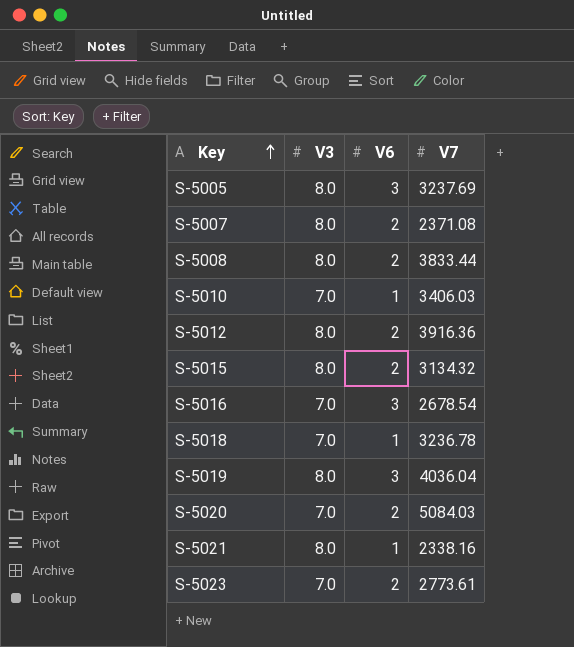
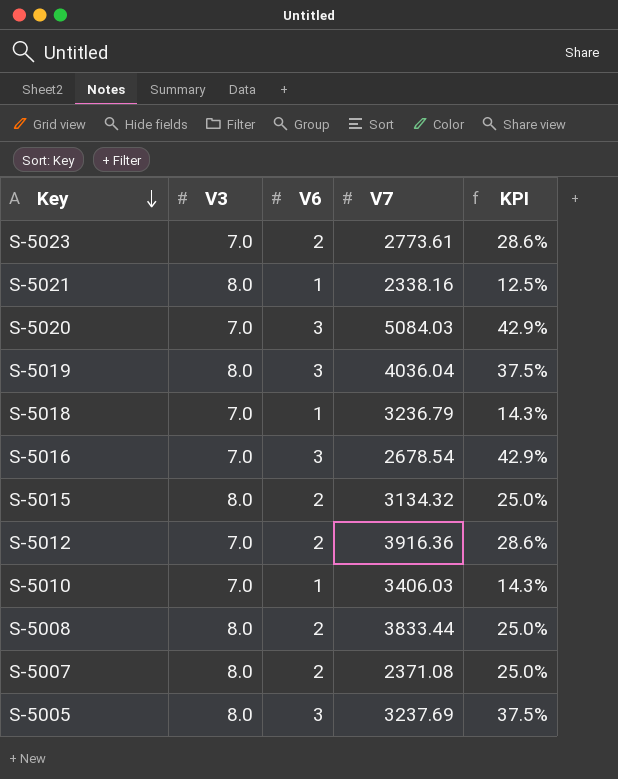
row order: Key ascending -> Key descending
column KPI | formula: none -> [V6] / [V3]
S-5020 | V6: 2 -> 3
S-5018 | V7: 3236.78 -> 3236.79
S-5012 | V3: 8.0 -> 7.0

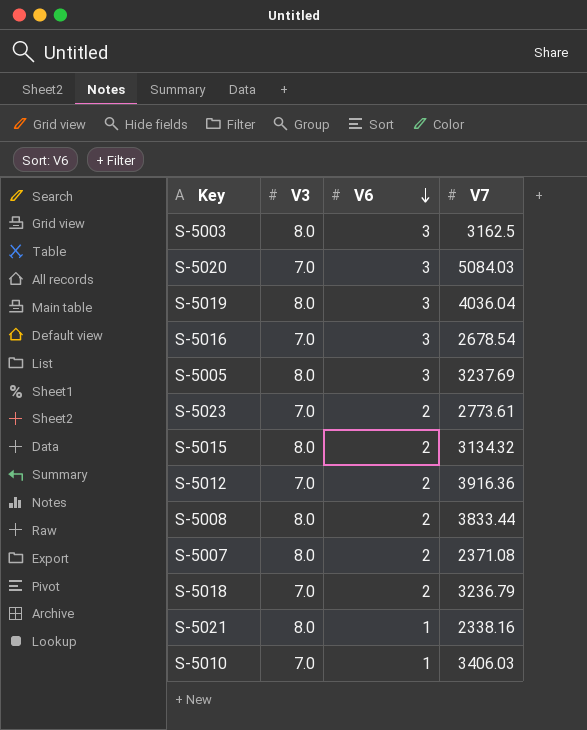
row order: Key descending -> V6 descending
column KPI | formula: [V6] / [V3] -> none
row S-5003: none -> 8.0 | 3 | 3162.5
S-5018 | V6: 1 -> 2

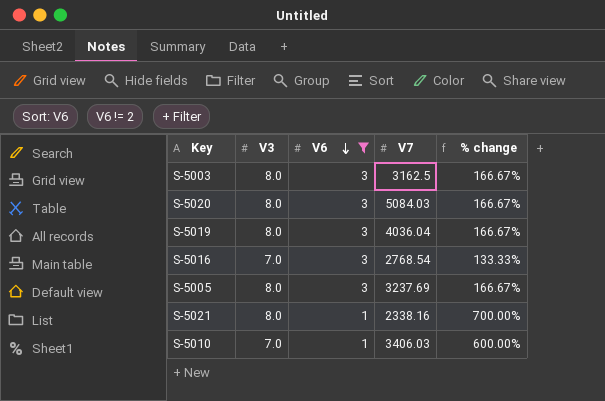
filter: none -> V6 != 2
column % change | formula: none -> ([V3] - [V6]) / [V6]
S-5020 | V3: 7.0 -> 8.0
S-5016 | V7: 2678.54 -> 2768.54

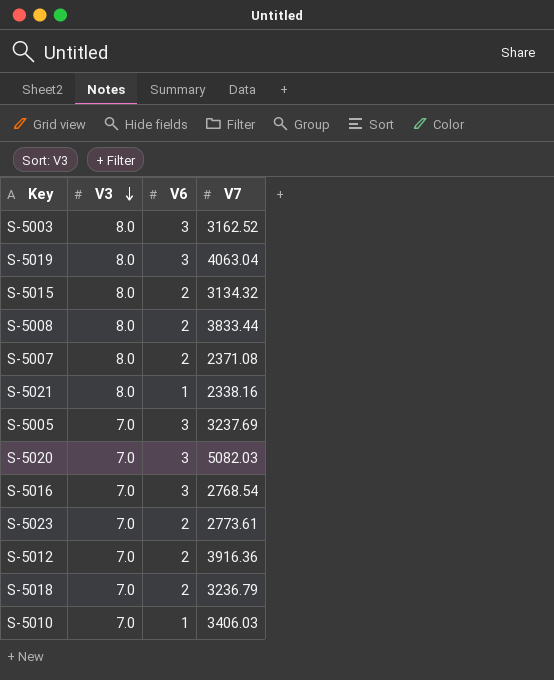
filter: V6 != 2 -> none
row order: V6 descending -> V3 descending
column % change | formula: ([V3] - [V6]) / [V6] -> none
S-5003 | V7: 3162.5 -> 3162.52
S-5019 | V7: 4036.04 -> 4063.04
S-5005 | V3: 8.0 -> 7.0
S-5020 | V3: 8.0 -> 7.0
S-5020 | V7: 5084.03 -> 5082.03

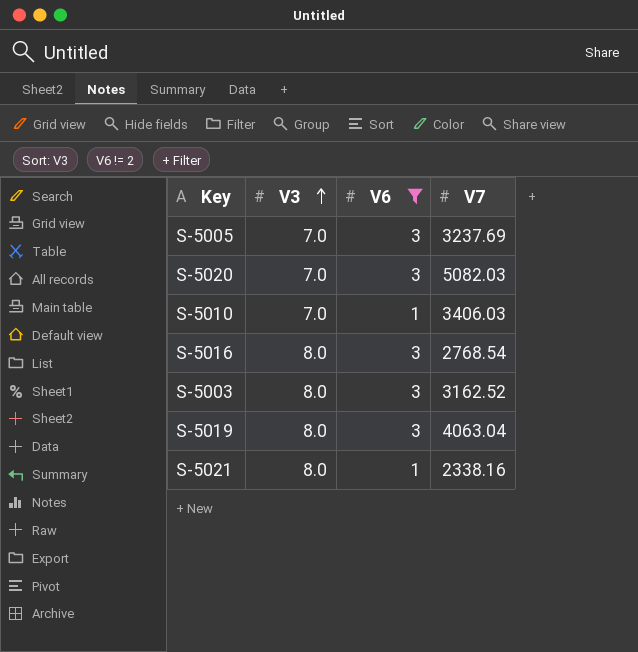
filter: none -> V6 != 2
row order: V3 descending -> V3 ascending
S-5016 | V3: 7.0 -> 8.0

